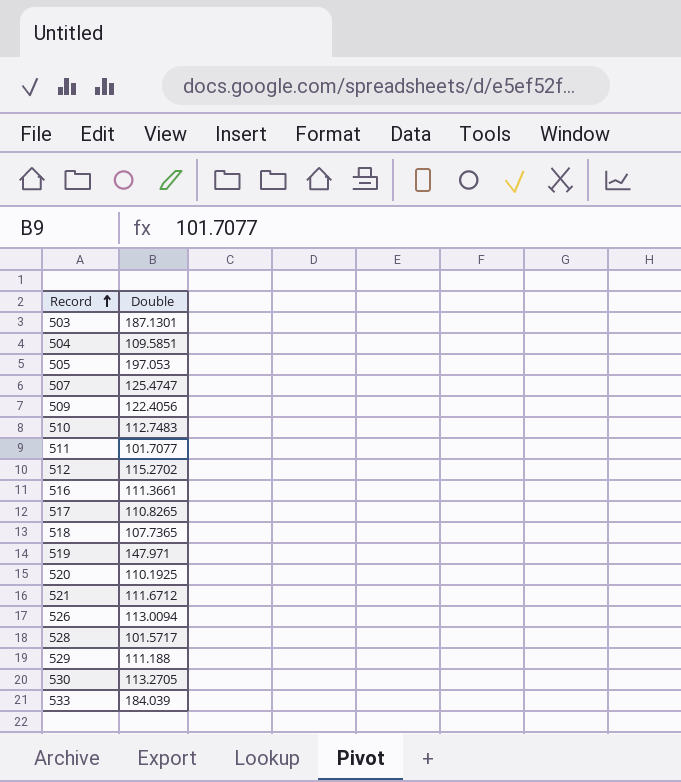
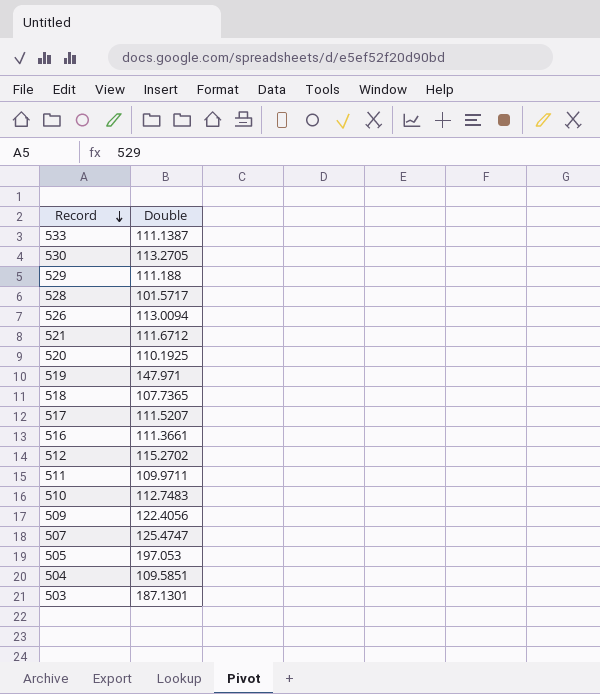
row order: Record ascending -> Record descending
533 | Double: 184.039 -> 111.1387
517 | Double: 110.8265 -> 111.5207
511 | Double: 101.7077 -> 109.9711

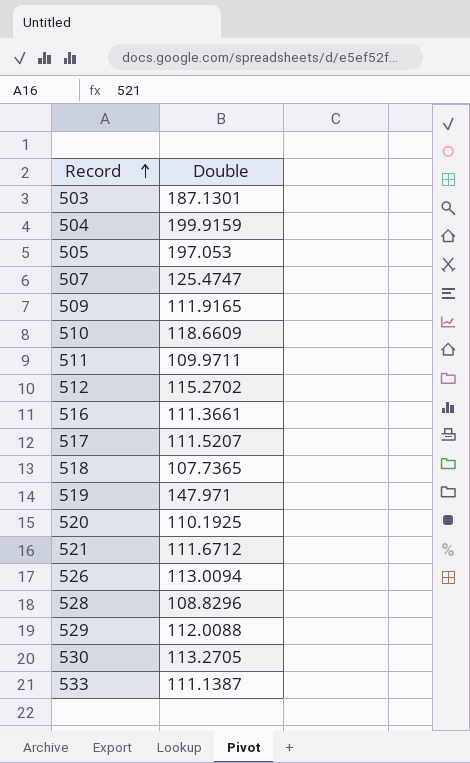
row order: Record descending -> Record ascending
504 | Double: 109.5851 -> 199.9159
509 | Double: 122.4056 -> 111.9165
510 | Double: 112.7483 -> 118.6609
528 | Double: 101.5717 -> 108.8296
529 | Double: 111.188 -> 112.0088

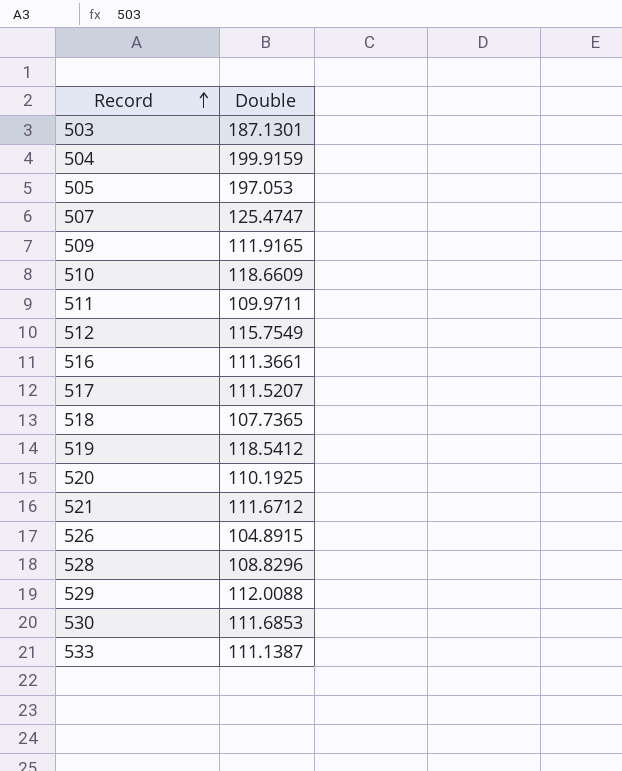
512 | Double: 115.2702 -> 115.7549
519 | Double: 147.971 -> 118.5412
526 | Double: 113.0094 -> 104.8915
530 | Double: 113.2705 -> 111.6853

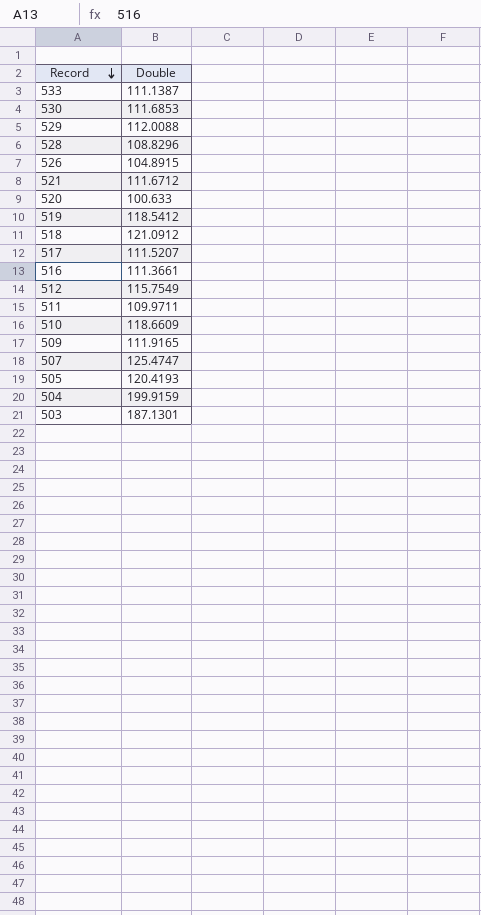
row order: Record ascending -> Record descending
520 | Double: 110.1925 -> 100.633
518 | Double: 107.7365 -> 121.0912
505 | Double: 197.053 -> 120.4193

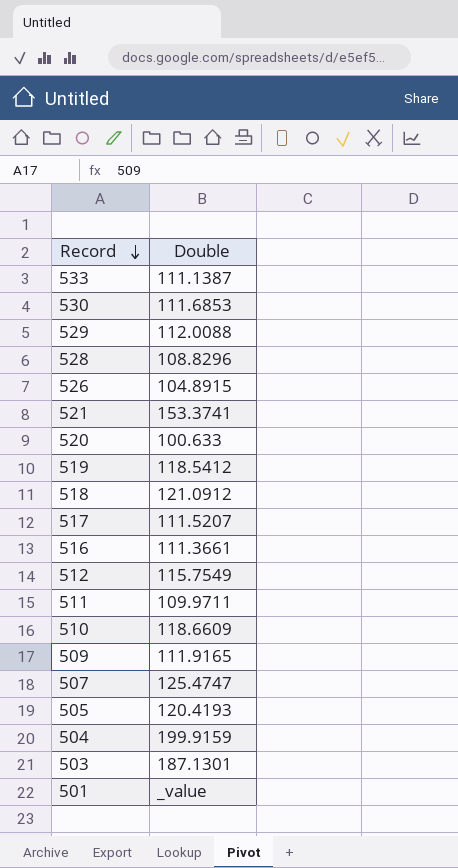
521 | Double: 111.6712 -> 153.3741
row 501: none -> _value

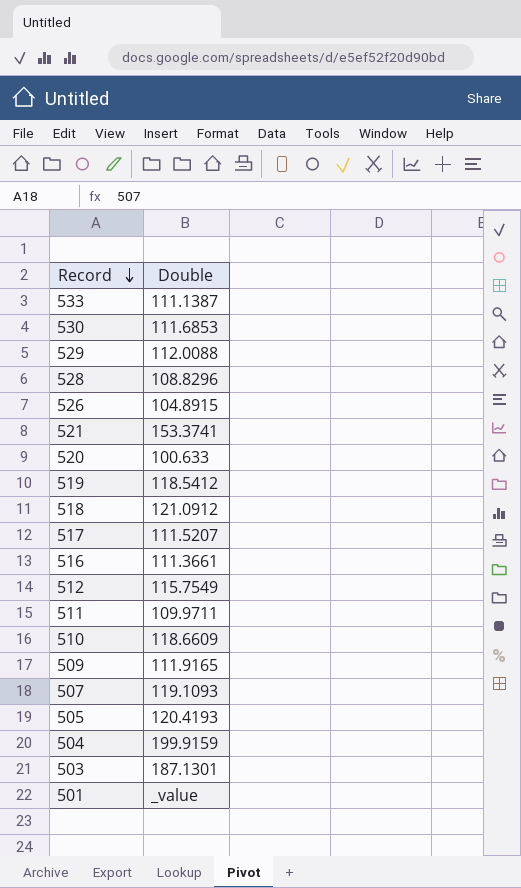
507 | Double: 125.4747 -> 119.1093

